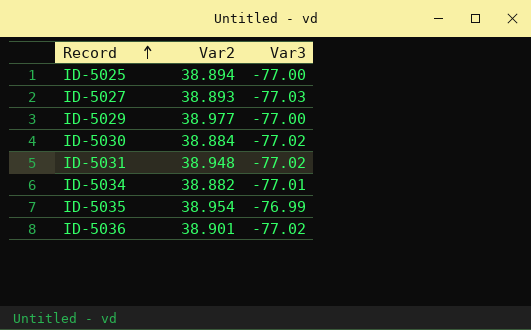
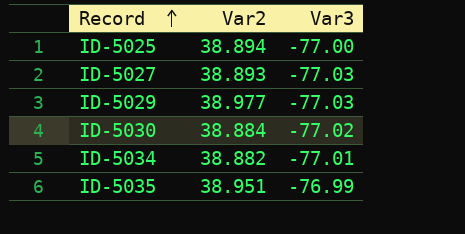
row ID-5031: 38.948 | -77.02 -> none
row ID-5036: 38.901 | -77.02 -> none
ID-5029 | Var3: -77.00 -> -77.03
ID-5035 | Var2: 38.954 -> 38.951

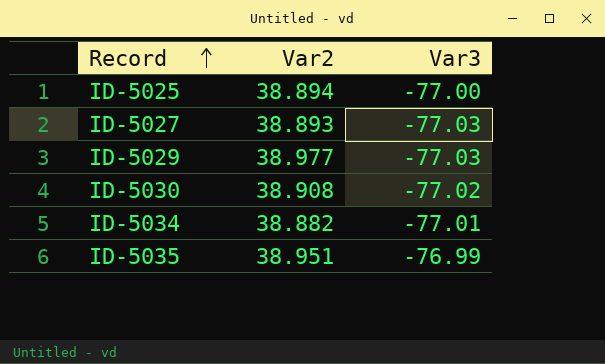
ID-5030 | Var2: 38.884 -> 38.908

